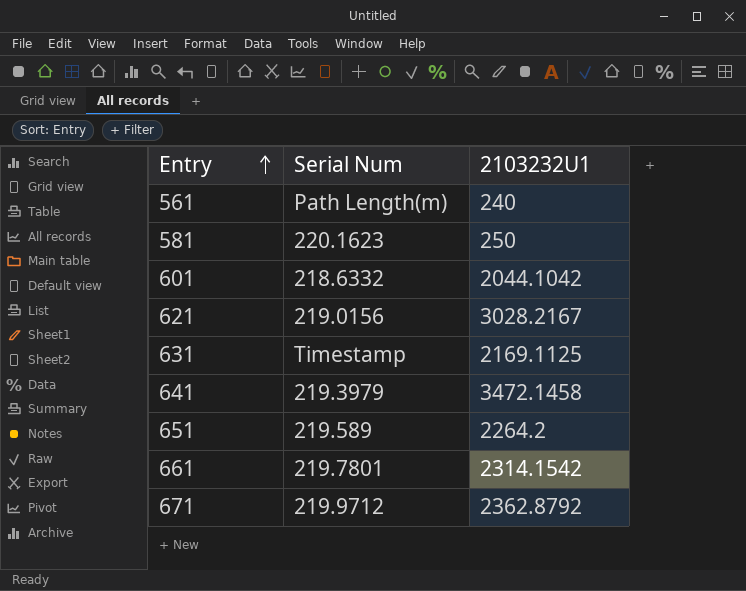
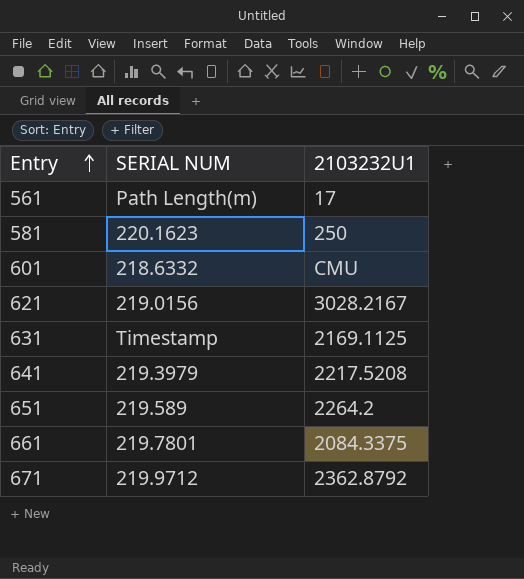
column name: Serial Num -> SERIAL NUM
561 | 2103232U1: 240 -> 17
601 | 2103232U1: 2044.1042 -> CMU
641 | 2103232U1: 3472.1458 -> 2217.5208
661 | 2103232U1: 2314.1542 -> 2084.3375

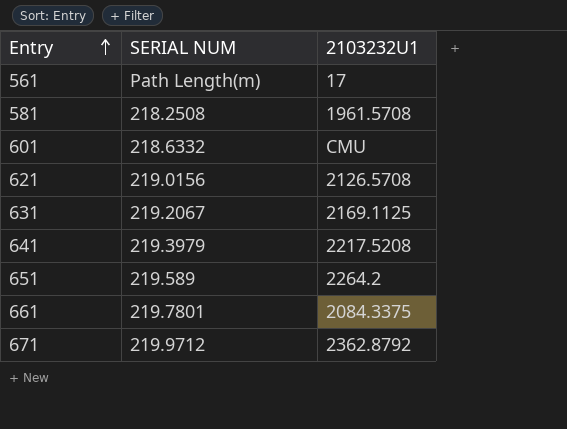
581 | SERIAL NUM: 220.1623 -> 218.2508
581 | 2103232U1: 250 -> 1961.5708
621 | 2103232U1: 3028.2167 -> 2126.5708
631 | SERIAL NUM: Timestamp -> 219.2067

